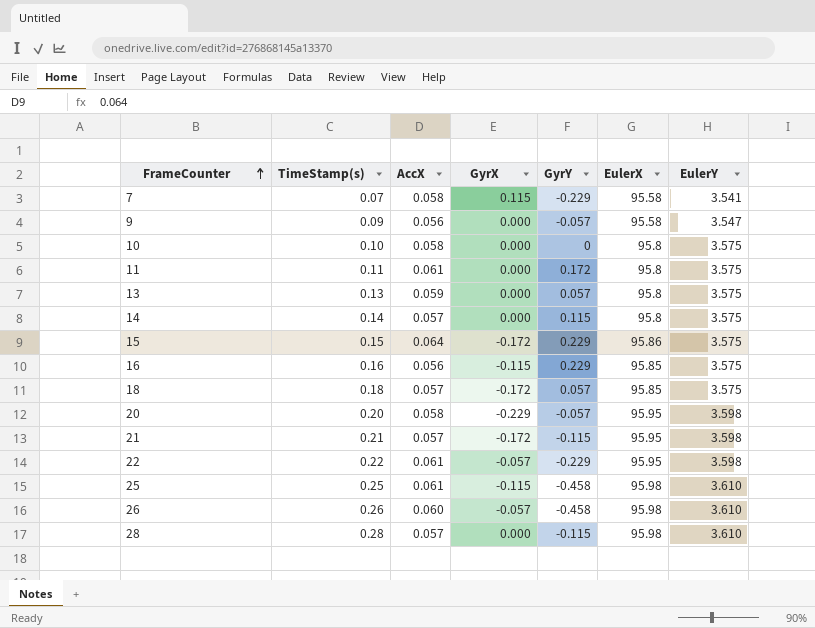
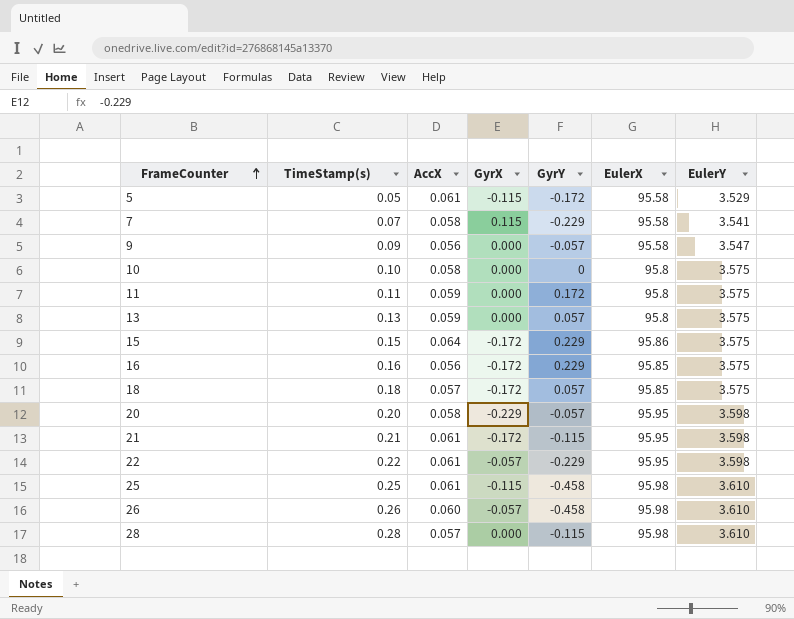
row 14: 0.14 | 0.057 | 0.000 | 0.115 | 95.8 | 3.575 -> none
row 5: none -> 0.05 | 0.061 | -0.115 | -0.172 | 95.58 | 3.529
11 | AccX: 0.061 -> 0.059
16 | GyrX: -0.115 -> -0.172
21 | AccX: 0.057 -> 0.061

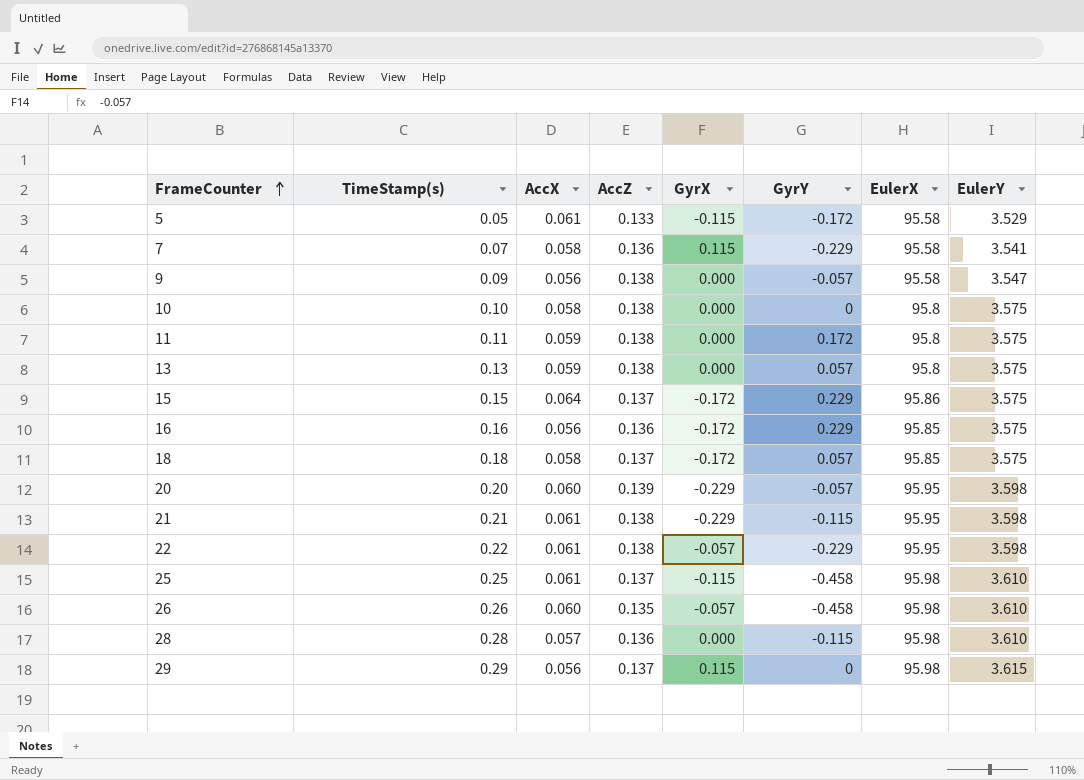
column AccZ | position: none -> 4
18 | AccX: 0.057 -> 0.058
20 | AccX: 0.058 -> 0.060
21 | GyrX: -0.172 -> -0.229
row 29: none -> 0.29 | 0.056 | 0.137 | 0.115 | 0 | 95.98 | 3.615

